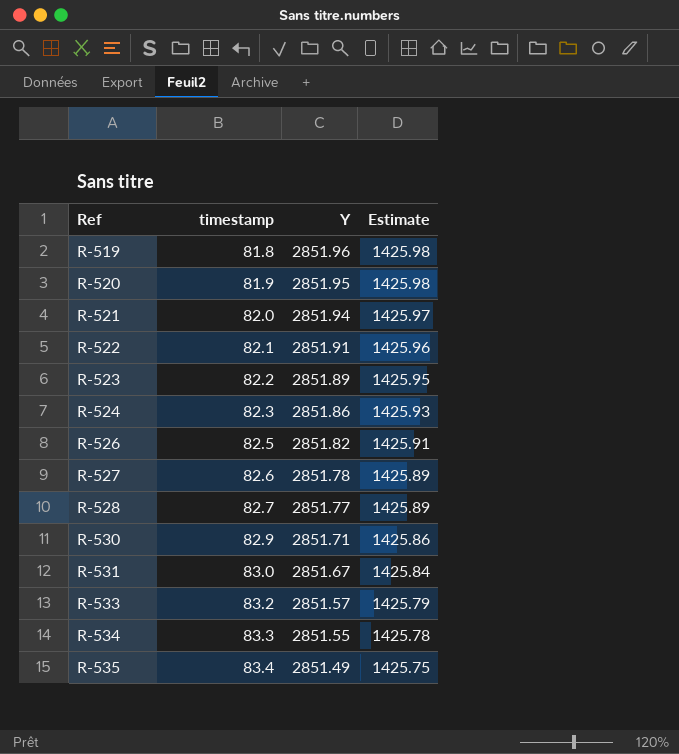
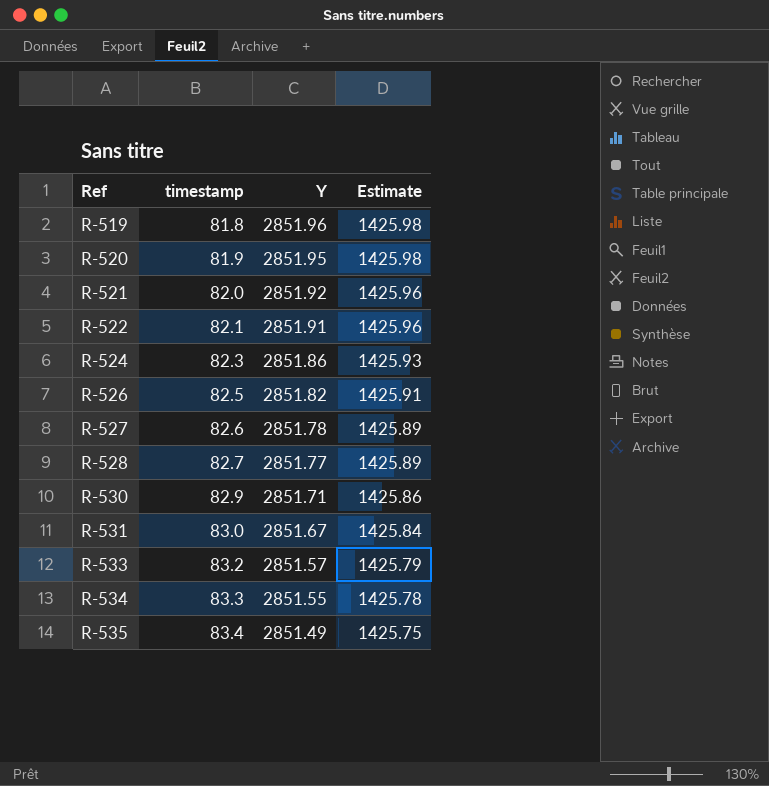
row R-523: 82.2 | 2851.89 | 1425.95 -> none
R-521 | Y: 2851.94 -> 2851.92
R-521 | Estimate: 1425.97 -> 1425.96

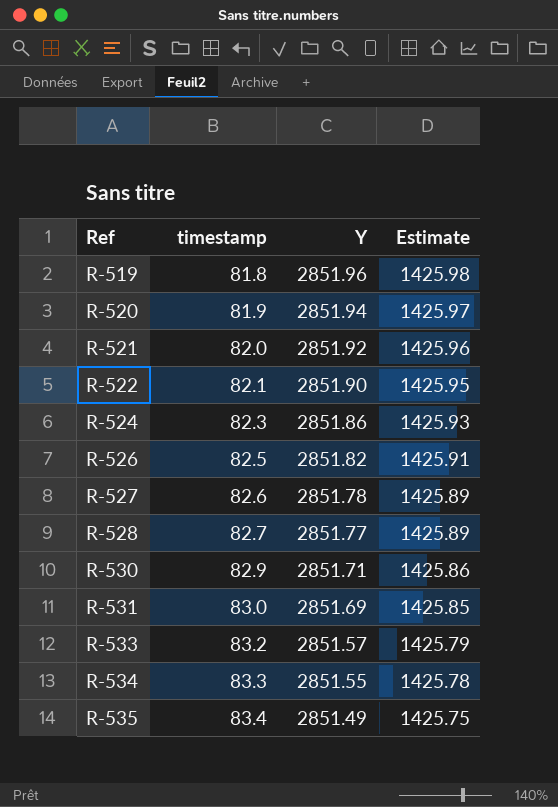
R-520 | Y: 2851.95 -> 2851.94
R-520 | Estimate: 1425.98 -> 1425.97
R-522 | Y: 2851.91 -> 2851.90
R-522 | Estimate: 1425.96 -> 1425.95
R-531 | Y: 2851.67 -> 2851.69
R-531 | Estimate: 1425.84 -> 1425.85

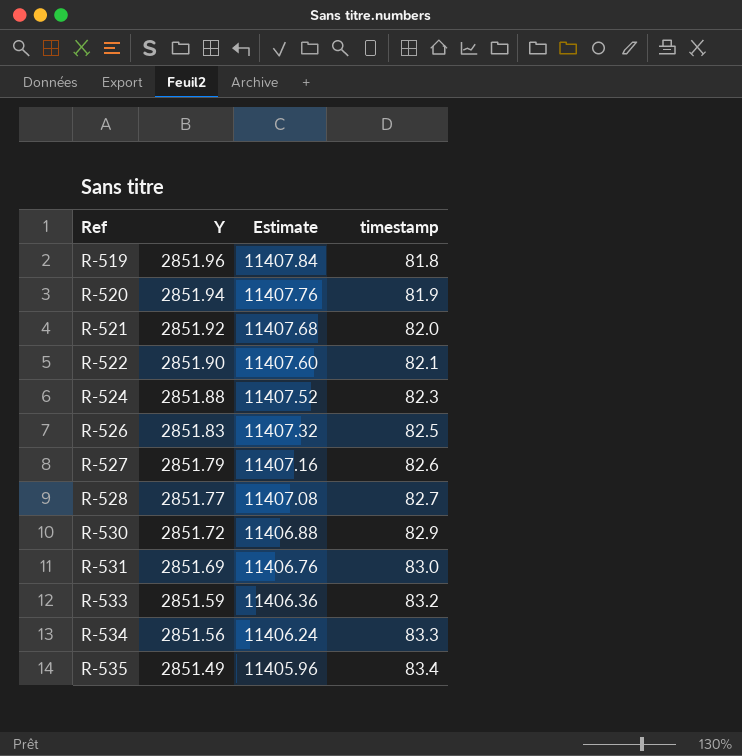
column Estimate | formula: [Y] * 0.5 -> [Y] * 4
column timestamp | position: 2 -> 4
R-524 | Y: 2851.86 -> 2851.88
R-526 | Y: 2851.82 -> 2851.83
R-527 | Y: 2851.78 -> 2851.79
R-530 | Y: 2851.71 -> 2851.72
R-533 | Y: 2851.57 -> 2851.59
R-534 | Y: 2851.55 -> 2851.56

